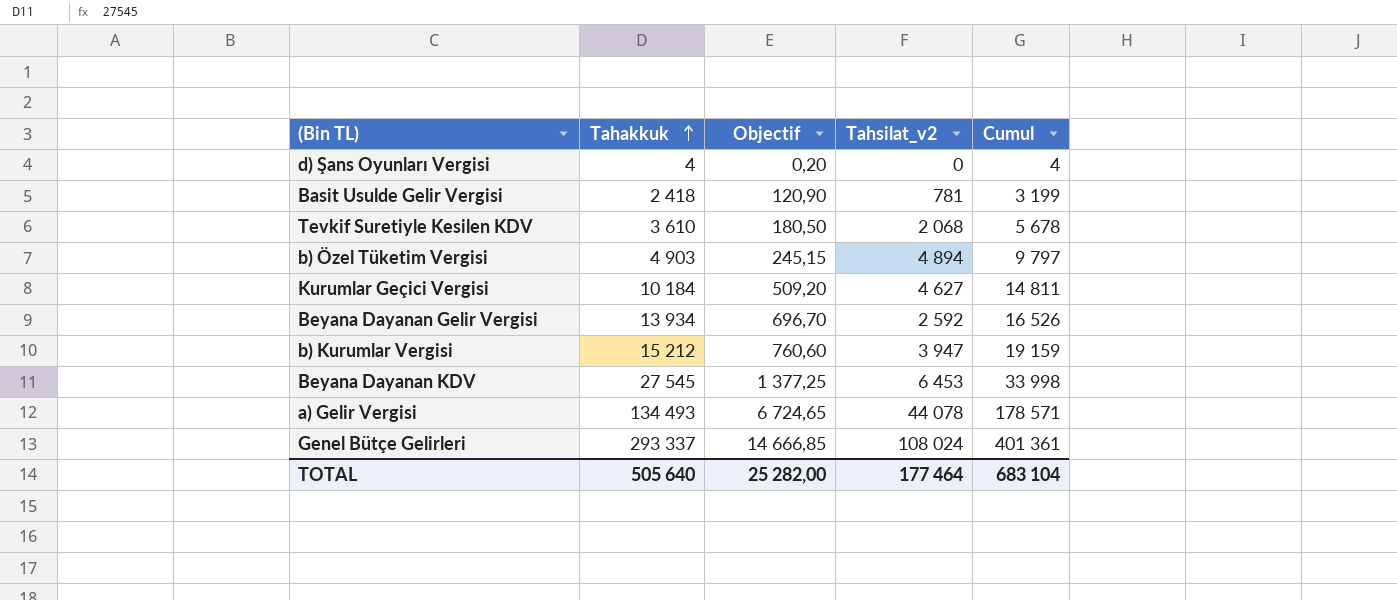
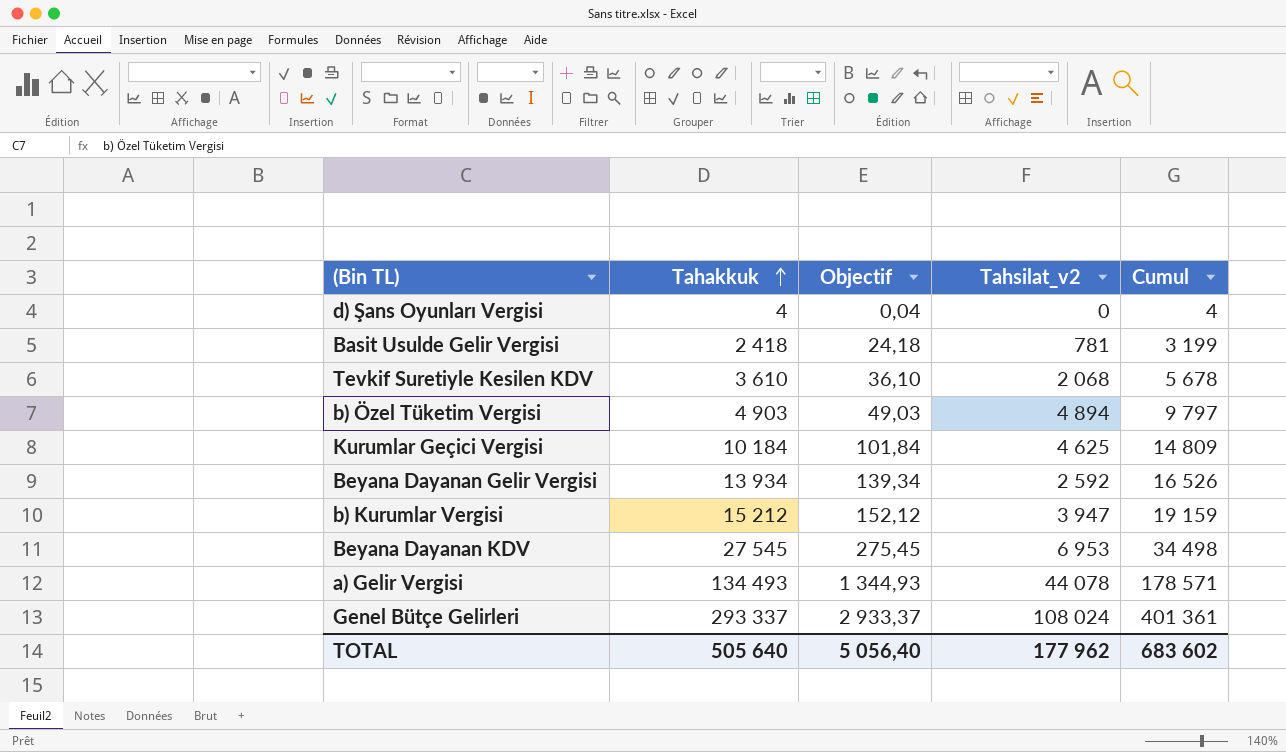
column Objectif | formula: [Tahakkuk] * 0,05 -> [Tahakkuk] * 0,01
Kurumlar Geçici Vergisi | Tahsilat_v2: 4 627 -> 4 625
Kurumlar Geçici Vergisi | Cumul: 14 811 -> 14 809
Beyana Dayanan KDV | Tahsilat_v2: 6 453 -> 6 953
Beyana Dayanan KDV | Cumul: 33 998 -> 34 498
TOTAL | Objectif: 25 282,00 -> 5 056,40
TOTAL | Tahsilat_v2: 177 464 -> 177 962
TOTAL | Cumul: 683 104 -> 683 602

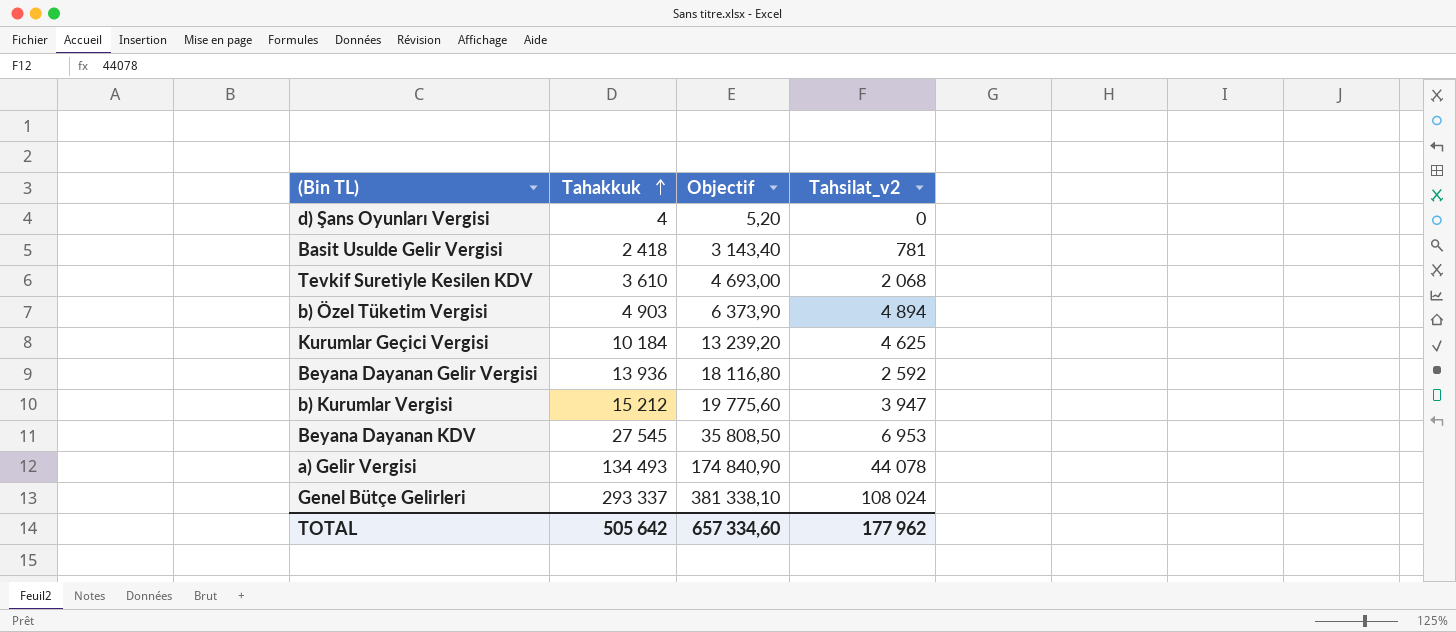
column Cumul | formula: [Tahakkuk] + [Tahsilat_v2] -> none
column Objectif | formula: [Tahakkuk] * 0,01 -> [Tahakkuk] * 1,3
Beyana Dayanan Gelir Vergisi | Tahakkuk: 13 934 -> 13 936
TOTAL | Tahakkuk: 505 640 -> 505 642
TOTAL | Objectif: 5 056,40 -> 657 334,60

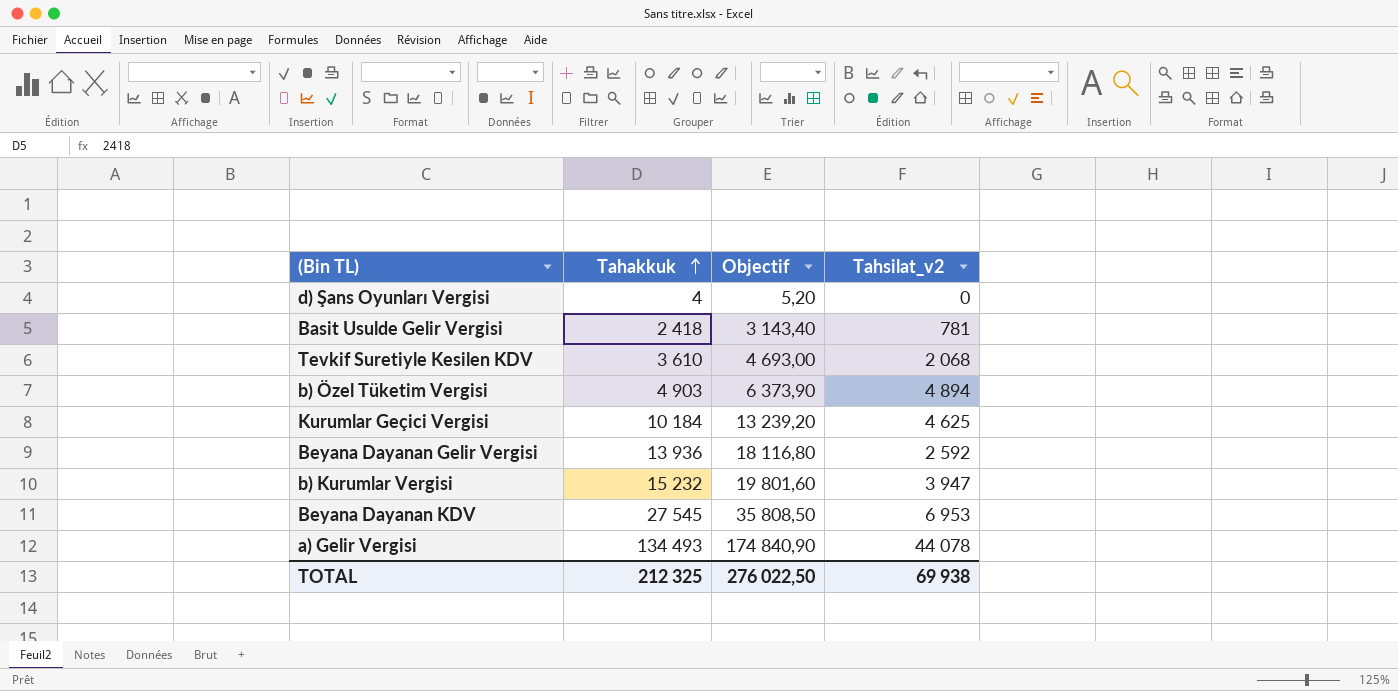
row Genel Bütçe Gelirleri: 293 337 | 381 338,10 | 108 024 -> none
b) Kurumlar Vergisi | Tahakkuk: 15 212 -> 15 232
b) Kurumlar Vergisi | Objectif: 19 775,60 -> 19 801,60
TOTAL | Tahakkuk: 505 642 -> 212 325
TOTAL | Objectif: 657 334,60 -> 276 022,50
TOTAL | Tahsilat_v2: 177 962 -> 69 938

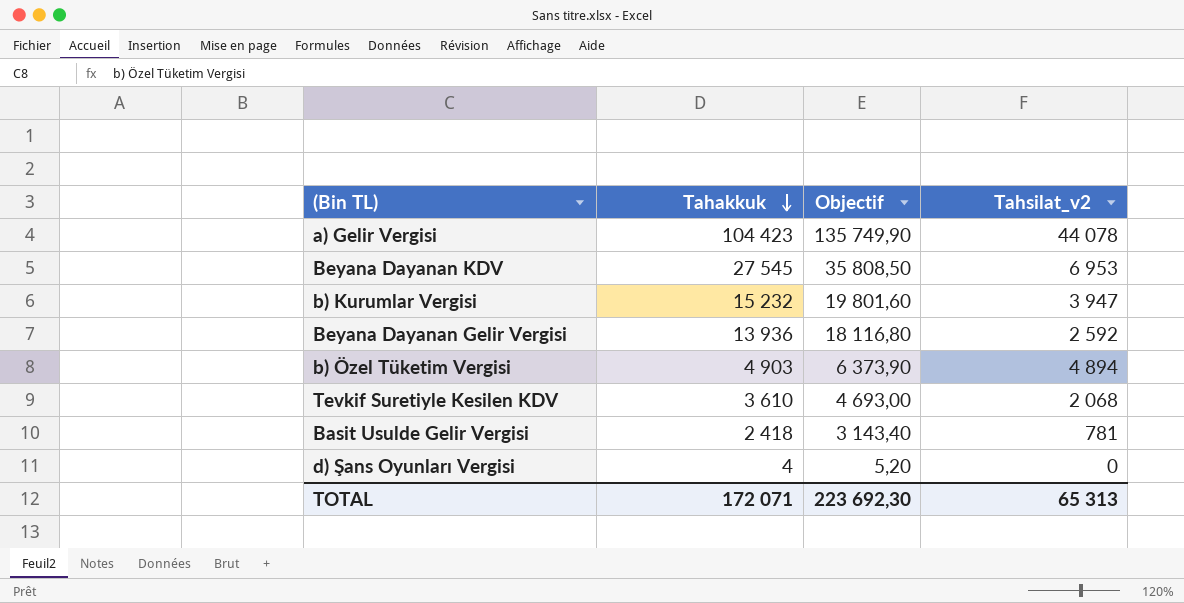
row order: Tahakkuk ascending -> Tahakkuk descending
row Kurumlar Geçici Vergisi: 10 184 | 13 239,20 | 4 625 -> none
a) Gelir Vergisi | Tahakkuk: 134 493 -> 104 423
a) Gelir Vergisi | Objectif: 174 840,90 -> 135 749,90
TOTAL | Tahakkuk: 212 325 -> 172 071
TOTAL | Objectif: 276 022,50 -> 223 692,30
TOTAL | Tahsilat_v2: 69 938 -> 65 313

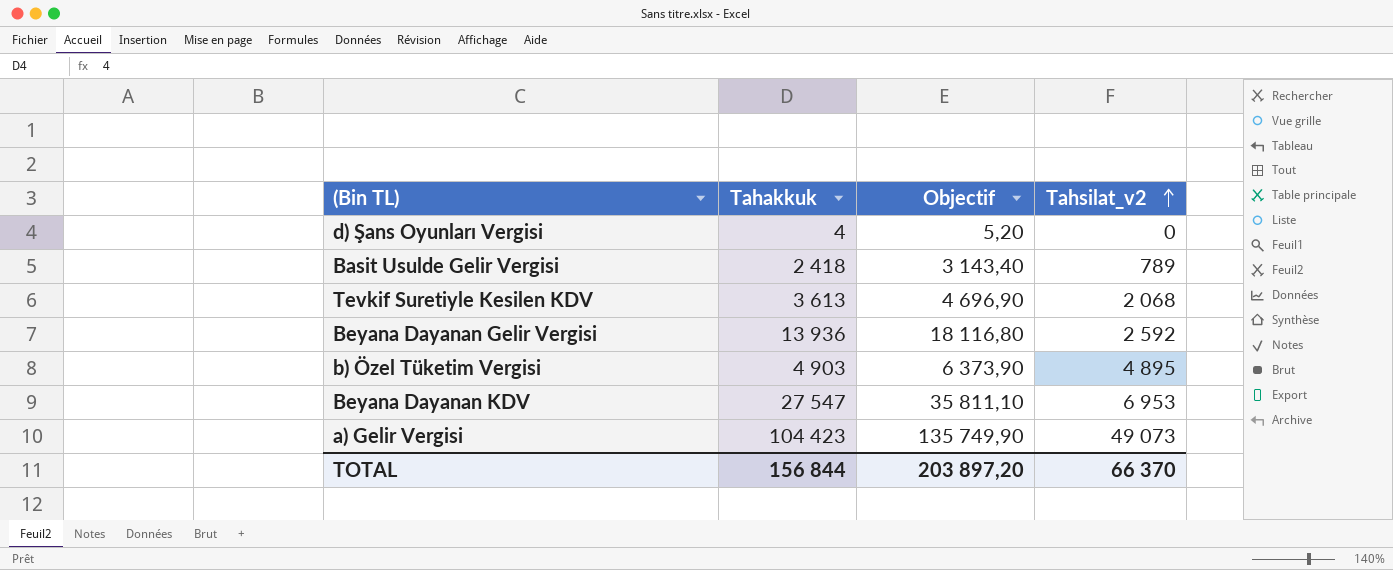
row order: Tahakkuk descending -> Tahsilat_v2 ascending
row b) Kurumlar Vergisi: 15 232 | 19 801,60 | 3 947 -> none
Basit Usulde Gelir Vergisi | Tahsilat_v2: 781 -> 789
Tevkif Suretiyle Kesilen KDV | Tahakkuk: 3 610 -> 3 613
Tevkif Suretiyle Kesilen KDV | Objectif: 4 693,00 -> 4 696,90
b) Özel Tüketim Vergisi | Tahsilat_v2: 4 894 -> 4 895
Beyana Dayanan KDV | Tahakkuk: 27 545 -> 27 547
Beyana Dayanan KDV | Objectif: 35 808,50 -> 35 811,10
a) Gelir Vergisi | Tahsilat_v2: 44 078 -> 49 073
TOTAL | Tahakkuk: 172 071 -> 156 844
TOTAL | Objectif: 223 692,30 -> 203 897,20
TOTAL | Tahsilat_v2: 65 313 -> 66 370

